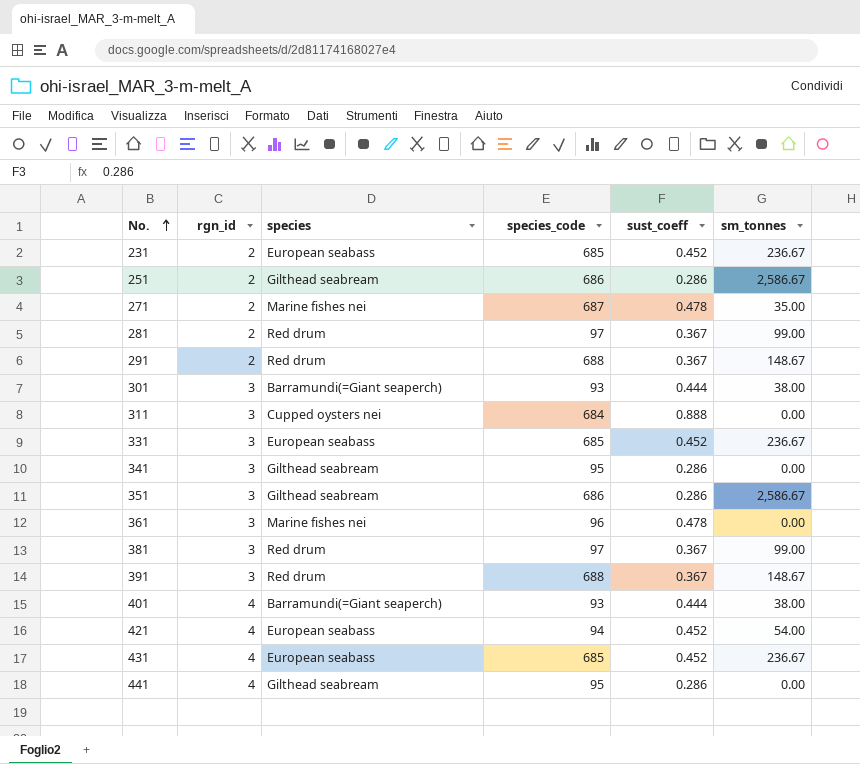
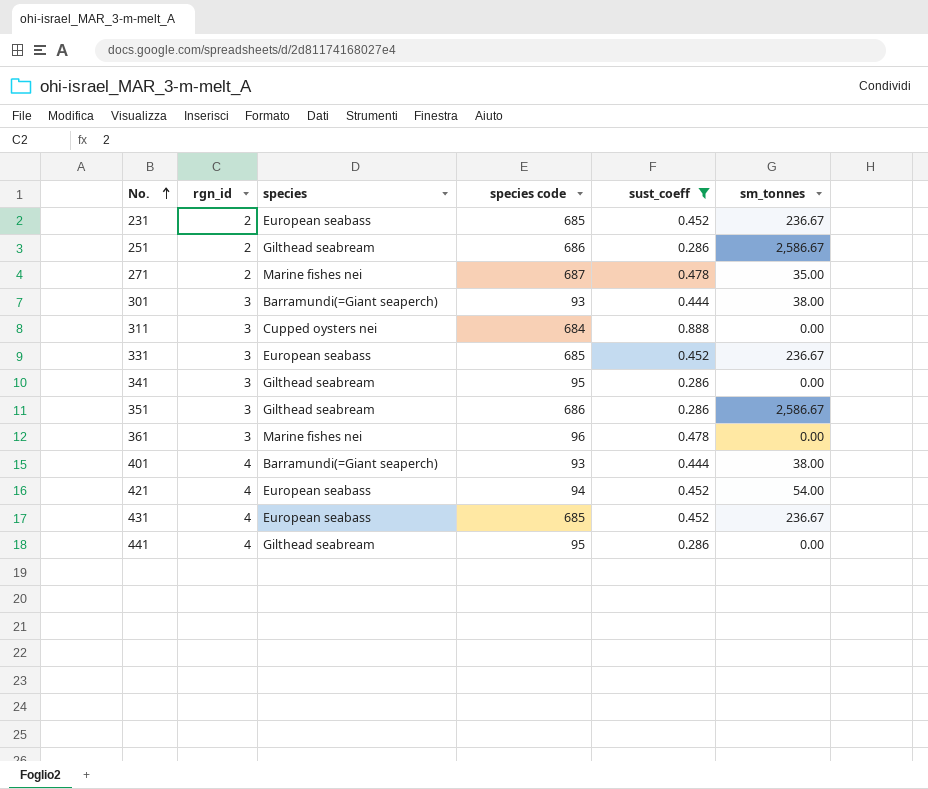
filter: none -> sust_coeff != 0.367
column name: species_code -> species code

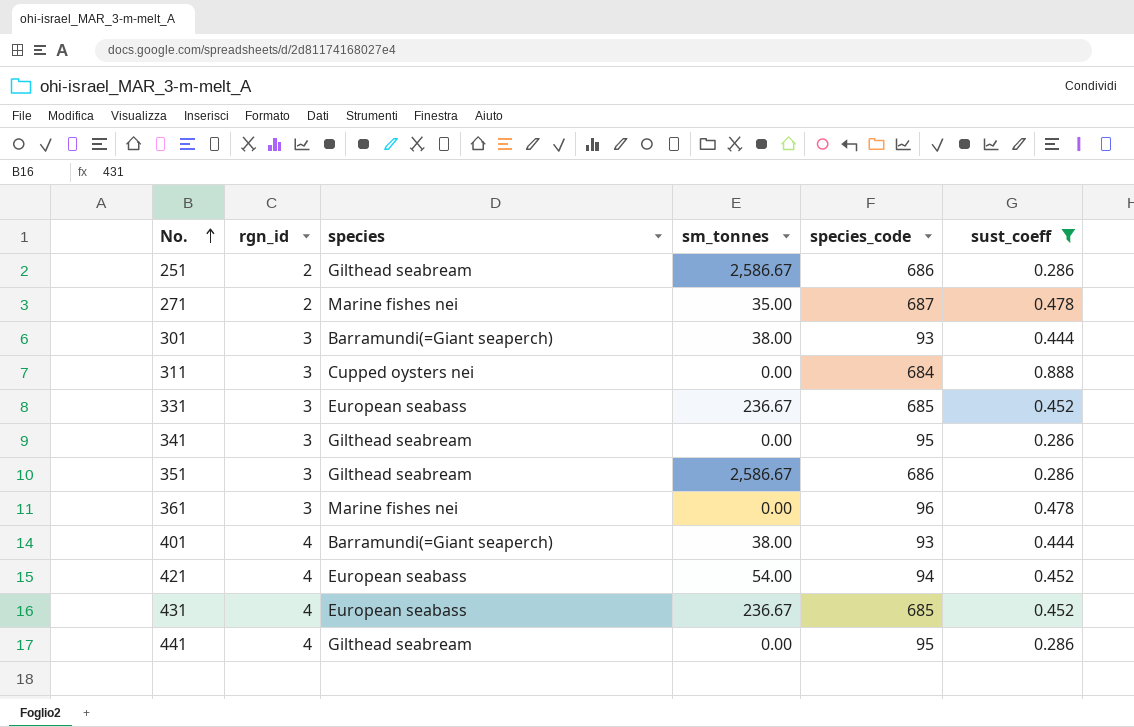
column sm_tonnes | position: 6 -> 4
column name: species code -> species_code
row 231: 2 | European seabass | 685 | 0.452 | 236.67 -> none

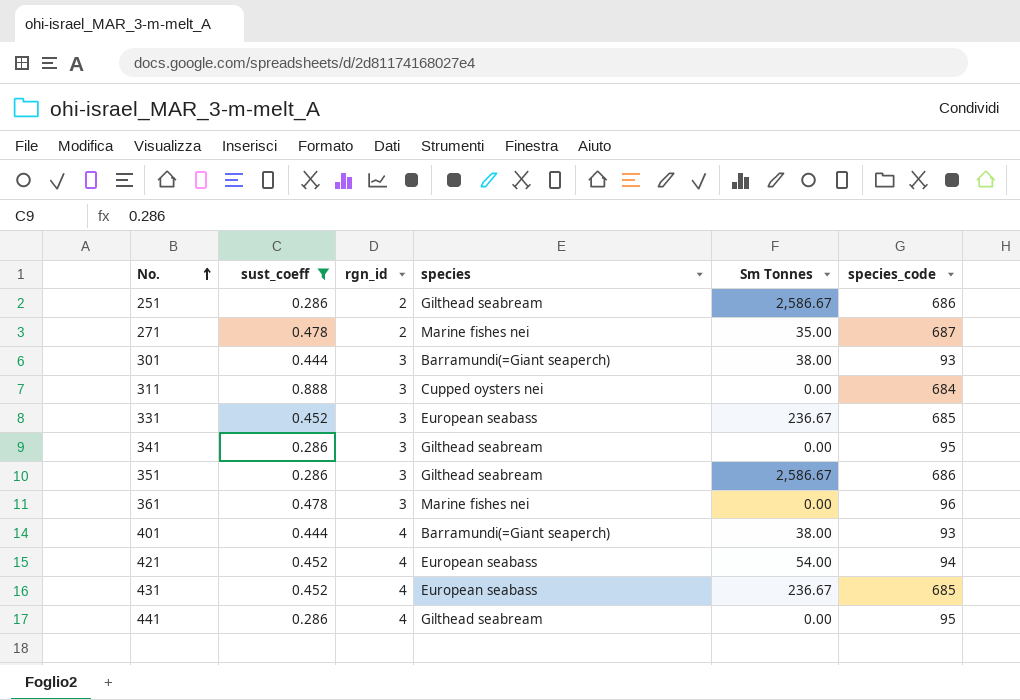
column sust_coeff | position: 6 -> 2
column name: sm_tonnes -> Sm Tonnes

